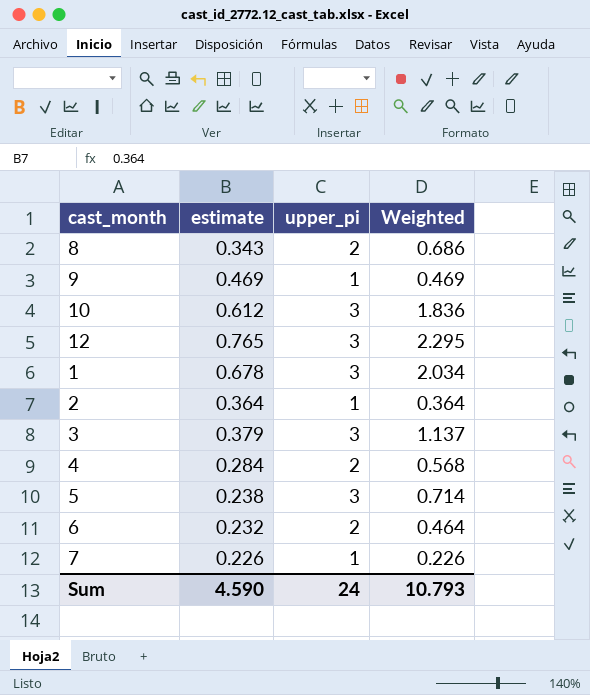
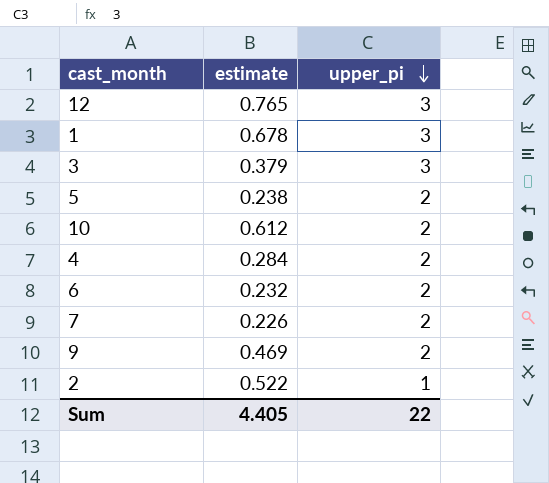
row order: none -> upper_pi descending
column Weighted | formula: [estimate] * [upper_pi] -> none
row 8: 0.343 | 2 | 0.686 -> none
5 | upper_pi: 3 -> 2
10 | upper_pi: 3 -> 2
7 | upper_pi: 1 -> 2
9 | upper_pi: 1 -> 2
2 | estimate: 0.364 -> 0.522
Sum | estimate: 4.590 -> 4.405
Sum | upper_pi: 24 -> 22

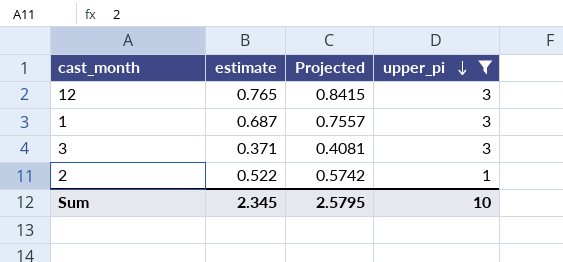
filter: none -> upper_pi != 2
column Projected | formula: none -> [estimate] * 1.1
1 | estimate: 0.678 -> 0.687
3 | estimate: 0.379 -> 0.371
Sum | estimate: 4.405 -> 2.345
Sum | upper_pi: 22 -> 10

